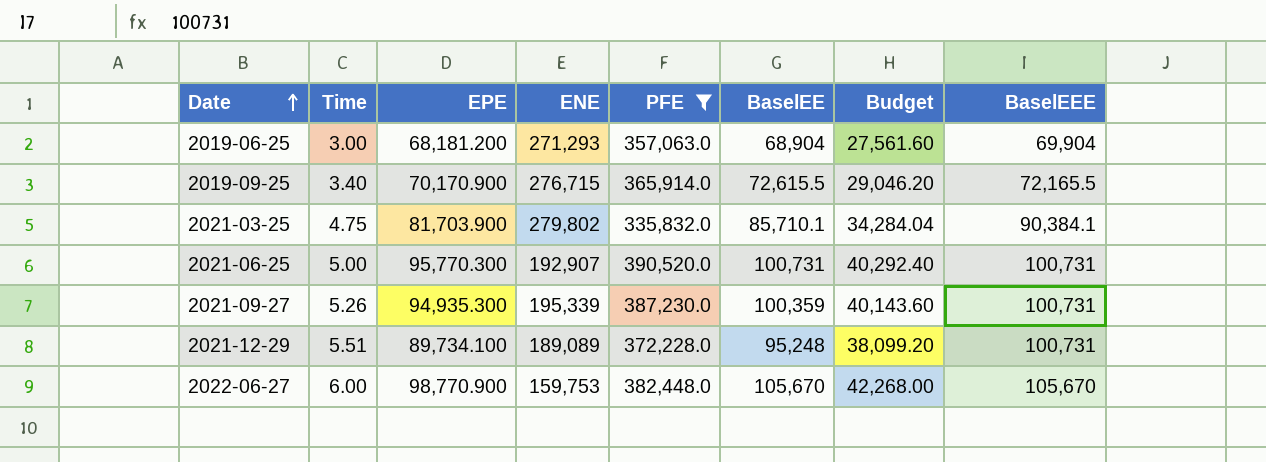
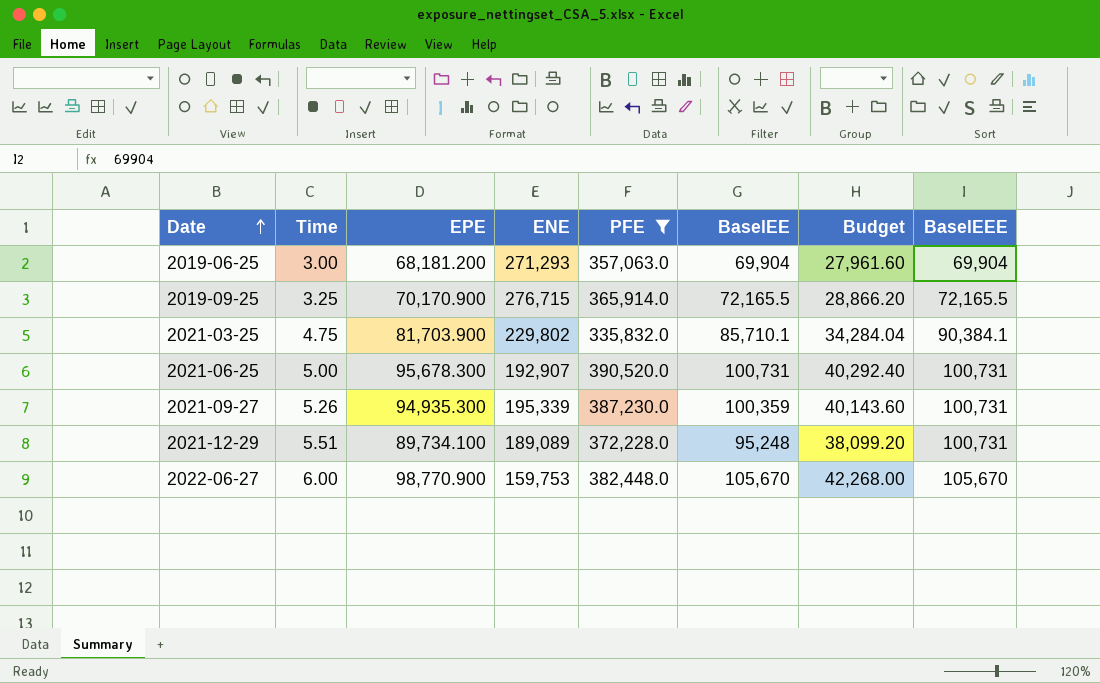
2019-06-25 | BaselEE: 68,904 -> 69,904
2019-06-25 | Budget: 27,561.60 -> 27,961.60
2019-09-25 | Time: 3.40 -> 3.25
2019-09-25 | BaselEE: 72,615.5 -> 72,165.5
2019-09-25 | Budget: 29,046.20 -> 28,866.20
2021-03-25 | ENE: 279,802 -> 229,802
2021-06-25 | EPE: 95,770.300 -> 95,678.300

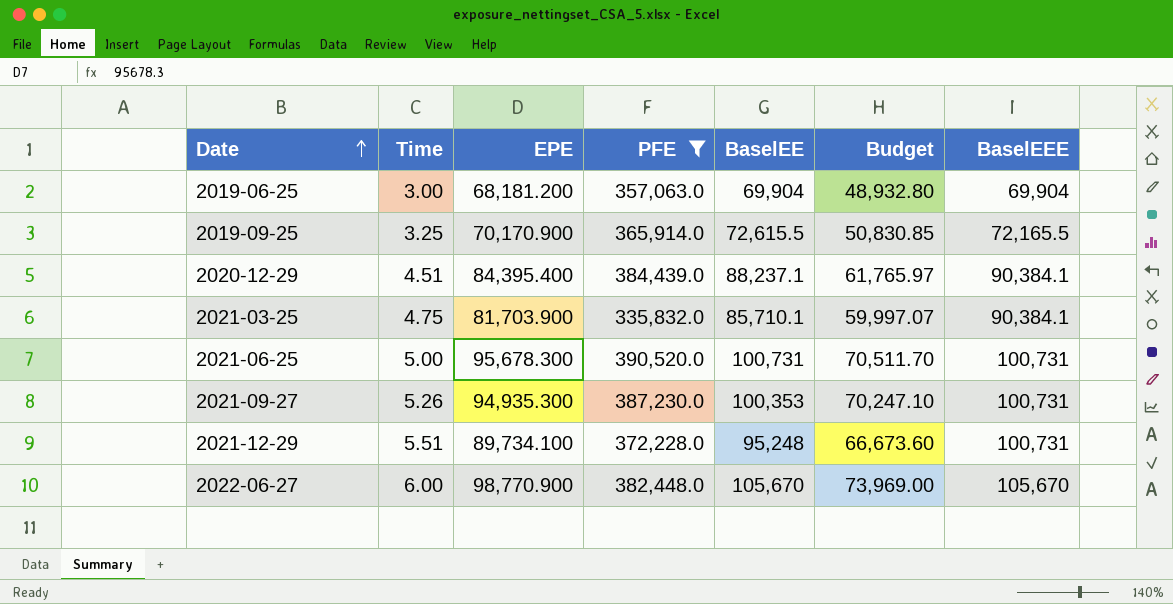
column ENE | position: 4 -> none
column Budget | formula: [BaselEE] * 0.4 -> [BaselEE] * 0.7
2019-09-25 | BaselEE: 72,165.5 -> 72,615.5
row 2020-12-29: none -> 4.51 | 84,395.400 | 384,439.0 | 88,237.1 | 61,765.97 | 90,384.1
2021-09-27 | BaselEE: 100,359 -> 100,353

